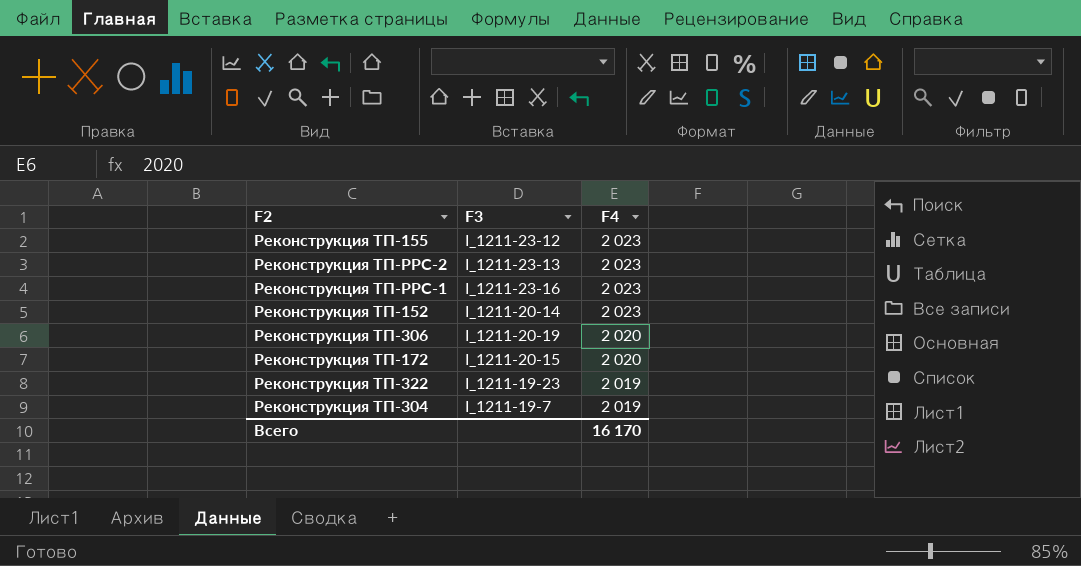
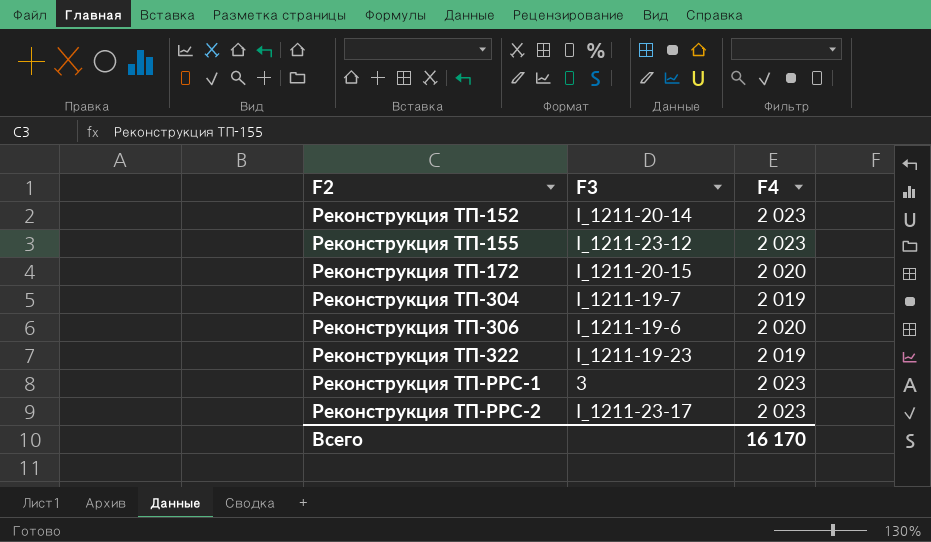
row order: F4 descending -> F2 ascending
Реконструкция ТП-306 | F3: I_1211-20-19 -> I_1211-19-6
Реконструкция ТП-РРС-1 | F3: I_1211-23-16 -> 3
Реконструкция ТП-РРС-2 | F3: I_1211-23-13 -> I_1211-23-17

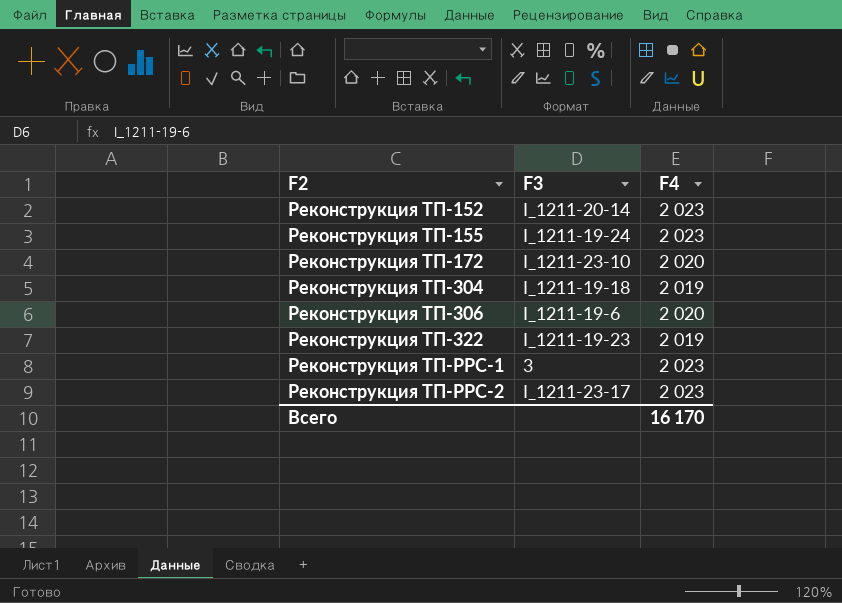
Реконструкция ТП-155 | F3: I_1211-23-12 -> I_1211-19-24
Реконструкция ТП-172 | F3: I_1211-20-15 -> I_1211-23-10
Реконструкция ТП-304 | F3: I_1211-19-7 -> I_1211-19-18

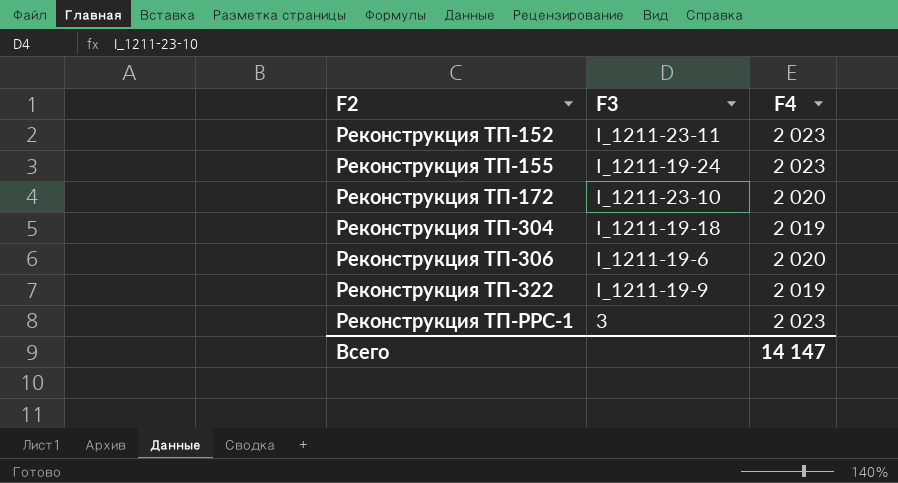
row Реконструкция ТП-РРС-2: I_1211-23-17 | 2 023 -> none
Реконструкция ТП-152 | F3: I_1211-20-14 -> I_1211-23-11
Реконструкция ТП-322 | F3: I_1211-19-23 -> I_1211-19-9
Всего | F4: 16 170 -> 14 147

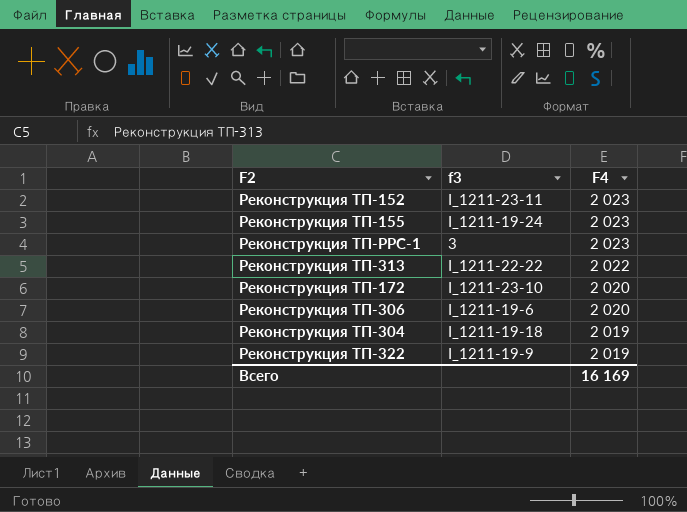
row order: F2 ascending -> F4 descending
column name: F3 -> f3
row Реконструкция ТП-313: none -> I_1211-22-22 | 2 022
Всего | F4: 14 147 -> 16 169

